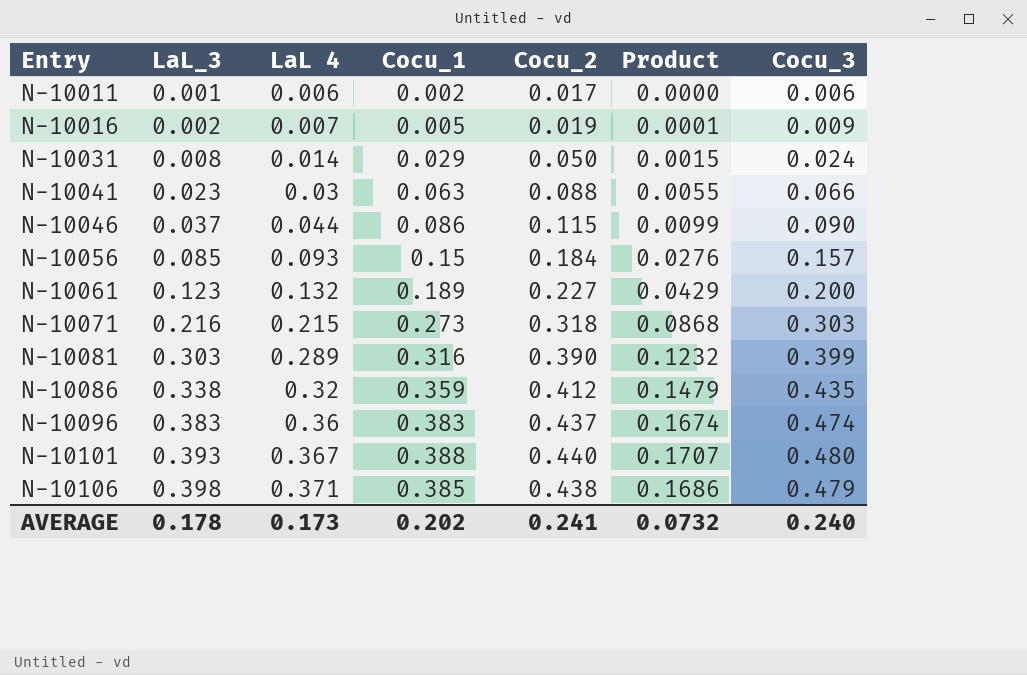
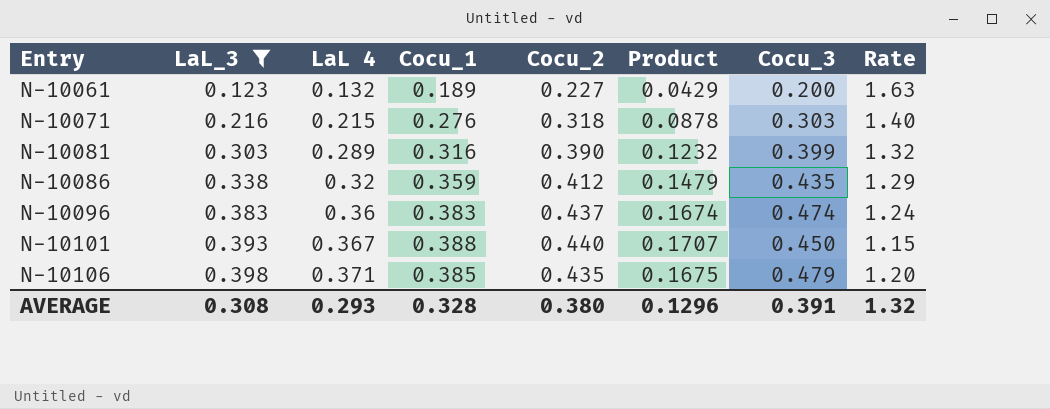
filter: none -> LaL_3 >= 0.123
column Rate | formula: none -> [Cocu_3] / [LaL_3]
N-10071 | Cocu_1: 0.273 -> 0.276
N-10071 | Product: 0.0868 -> 0.0878
N-10101 | Cocu_3: 0.480 -> 0.450
N-10106 | Cocu_2: 0.438 -> 0.435
N-10106 | Product: 0.1686 -> 0.1675
AVERAGE | LaL_3: 0.178 -> 0.308
AVERAGE | LaL 4: 0.173 -> 0.293
AVERAGE | Cocu_1: 0.202 -> 0.328
AVERAGE | Cocu_2: 0.241 -> 0.380
AVERAGE | Product: 0.0732 -> 0.1296
AVERAGE | Cocu_3: 0.240 -> 0.391

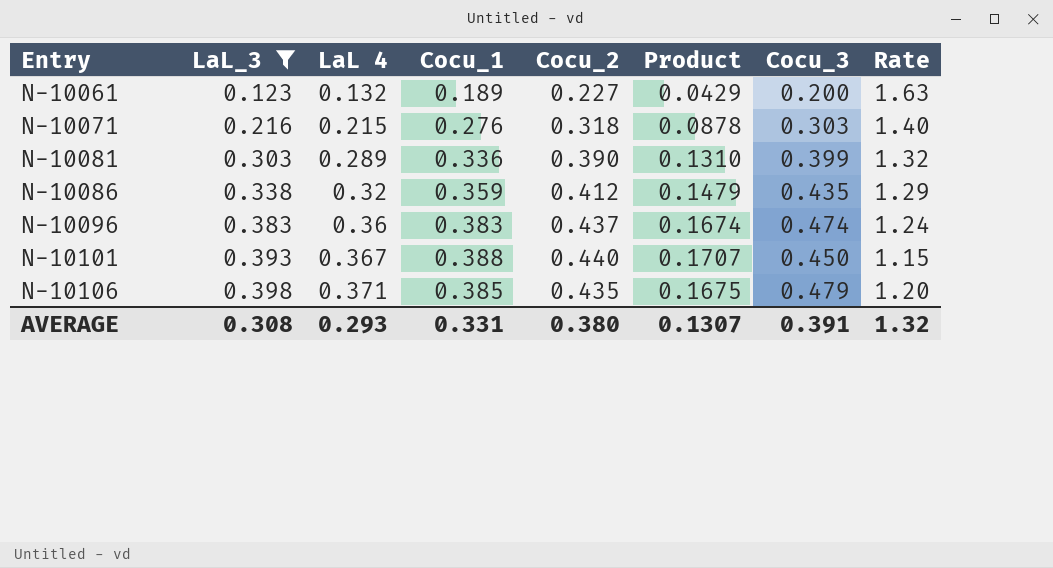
N-10081 | Cocu_1: 0.316 -> 0.336
N-10081 | Product: 0.1232 -> 0.1310
AVERAGE | Cocu_1: 0.328 -> 0.331
AVERAGE | Product: 0.1296 -> 0.1307

